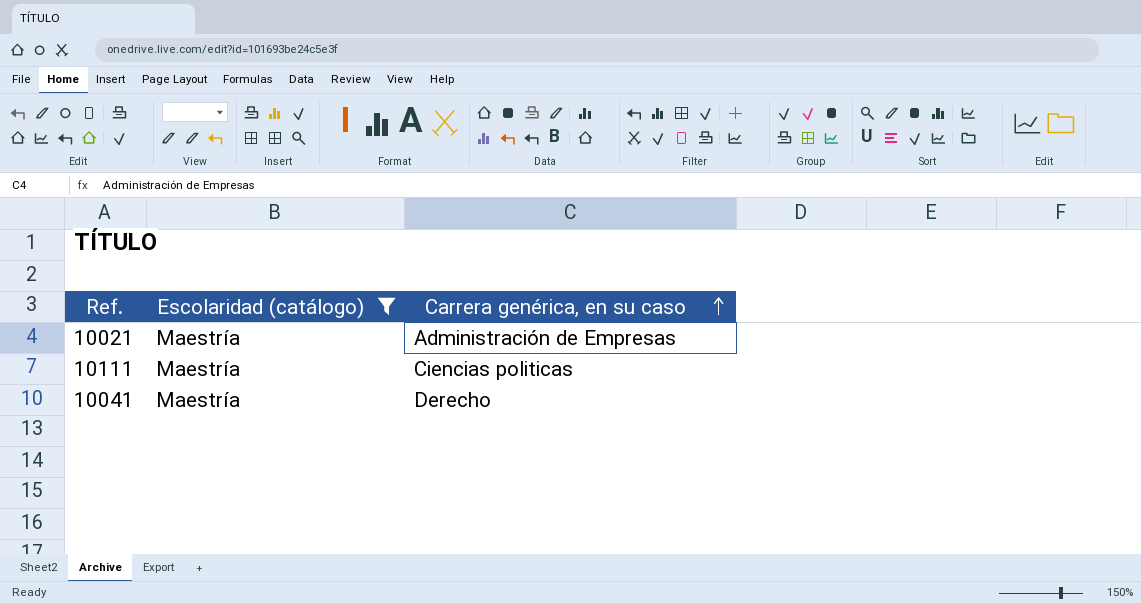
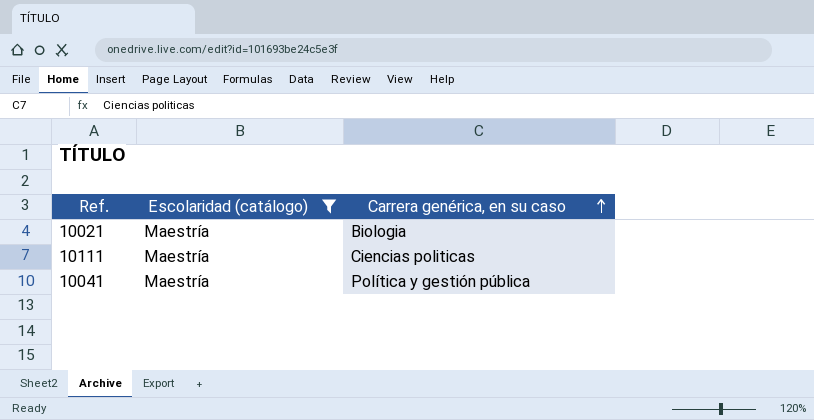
10021 | Carrera genérica, en su caso: Administración de Empresas -> Biologia
10041 | Carrera genérica, en su caso: Derecho -> Política y gestión pública

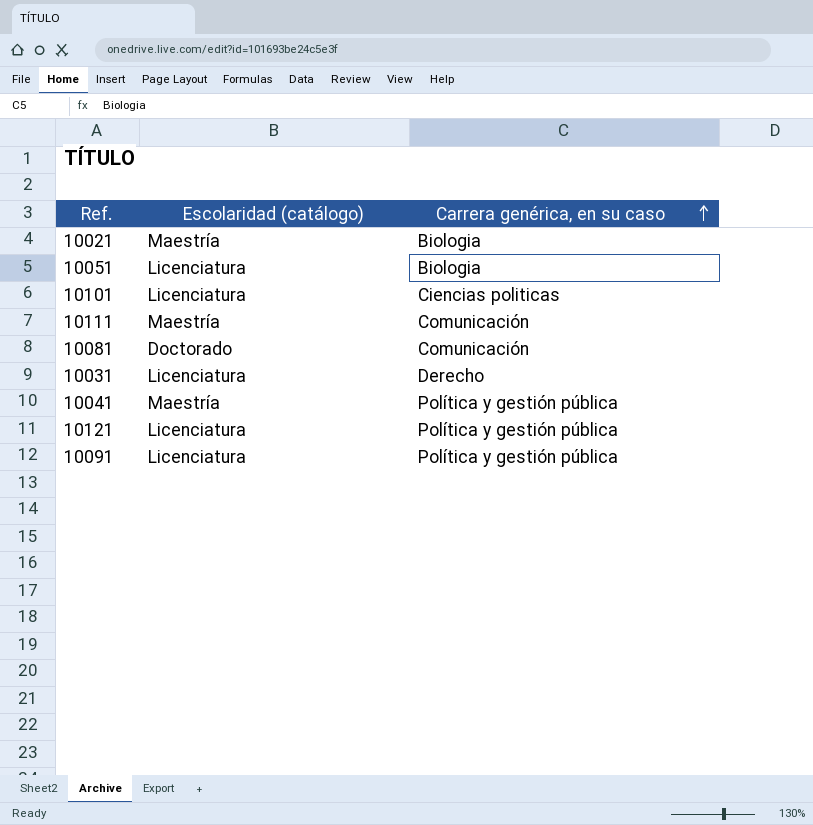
filter: Escolaridad (catálogo) = Maestría -> none
10111 | Carrera genérica, en su caso: Ciencias politicas -> Comunicación

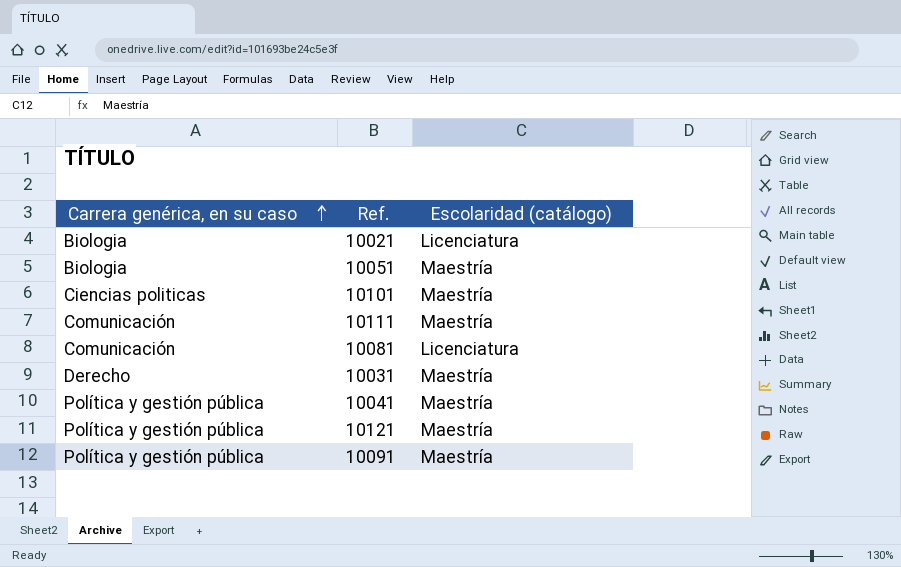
column Carrera genérica, en su caso | position: 3 -> 1
10021 | Escolaridad (catálogo): Maestría -> Licenciatura
10051 | Escolaridad (catálogo): Licenciatura -> Maestría
10101 | Escolaridad (catálogo): Licenciatura -> Maestría
10081 | Escolaridad (catálogo): Doctorado -> Licenciatura
10031 | Escolaridad (catálogo): Licenciatura -> Maestría
10121 | Escolaridad (catálogo): Licenciatura -> Maestría
10091 | Escolaridad (catálogo): Licenciatura -> Maestría

